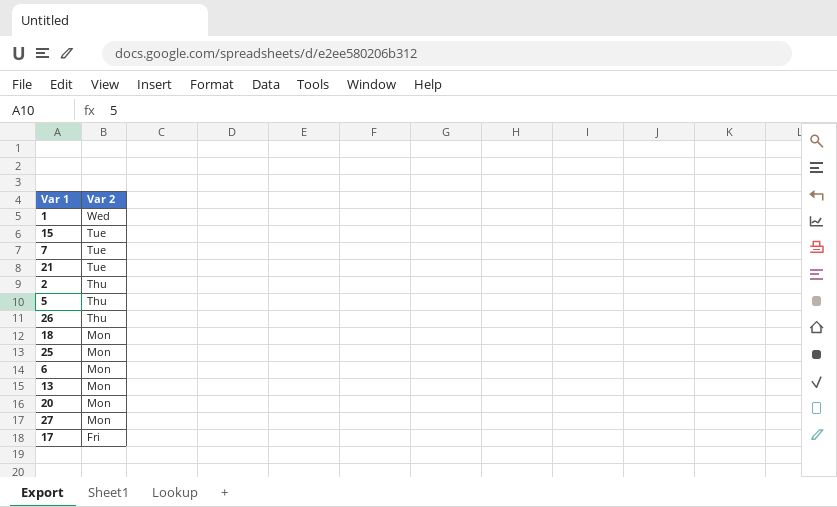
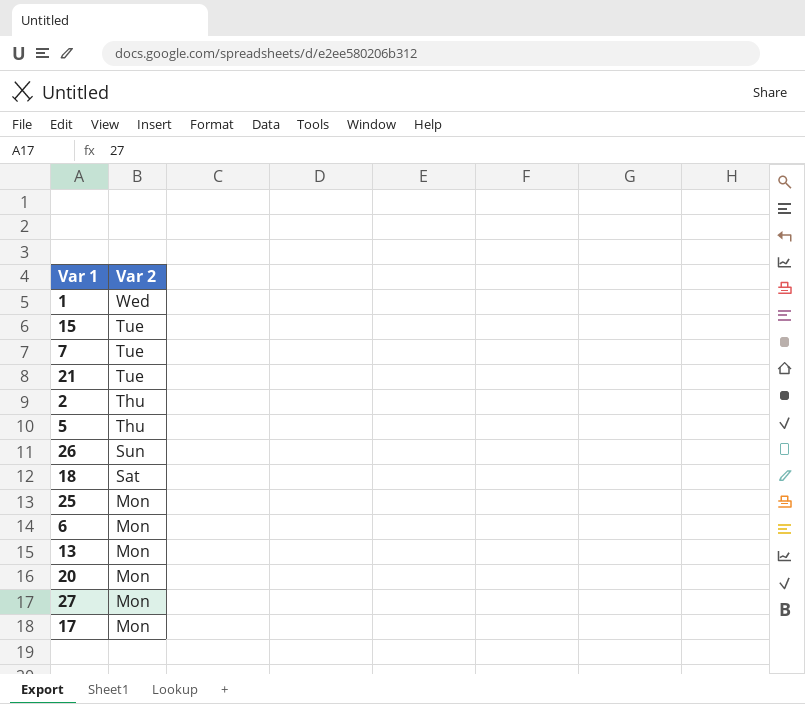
26 | Var 2: Thu -> Sun
18 | Var 2: Mon -> Sat
17 | Var 2: Fri -> Mon

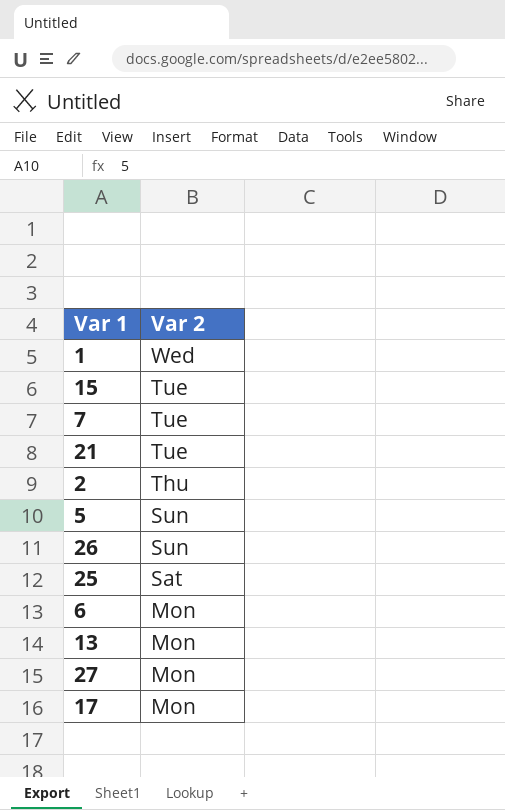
row 18: Sat -> none
row 20: Mon -> none
5 | Var 2: Thu -> Sun
25 | Var 2: Mon -> Sat

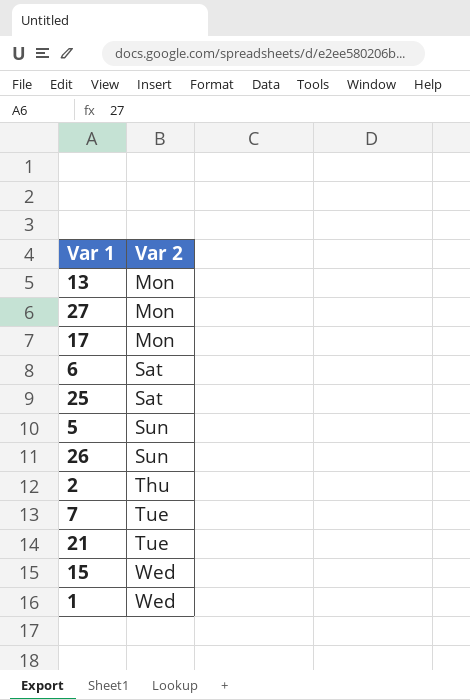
row order: Var 2 descending -> Var 2 ascending
6 | Var 2: Mon -> Sat
15 | Var 2: Tue -> Wed

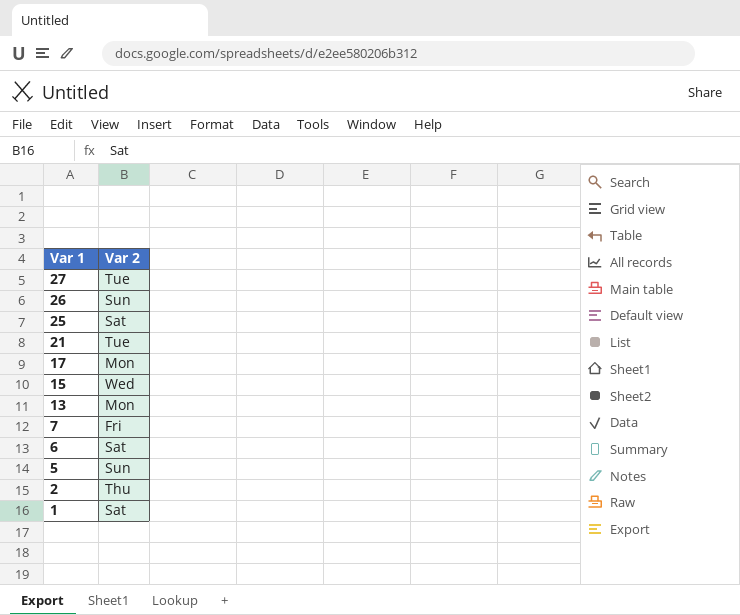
row order: Var 2 ascending -> Var 1 descending
27 | Var 2: Mon -> Tue
7 | Var 2: Tue -> Fri
1 | Var 2: Wed -> Sat

